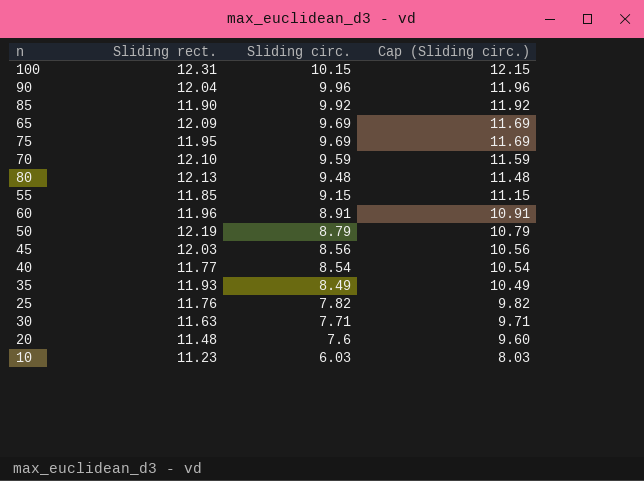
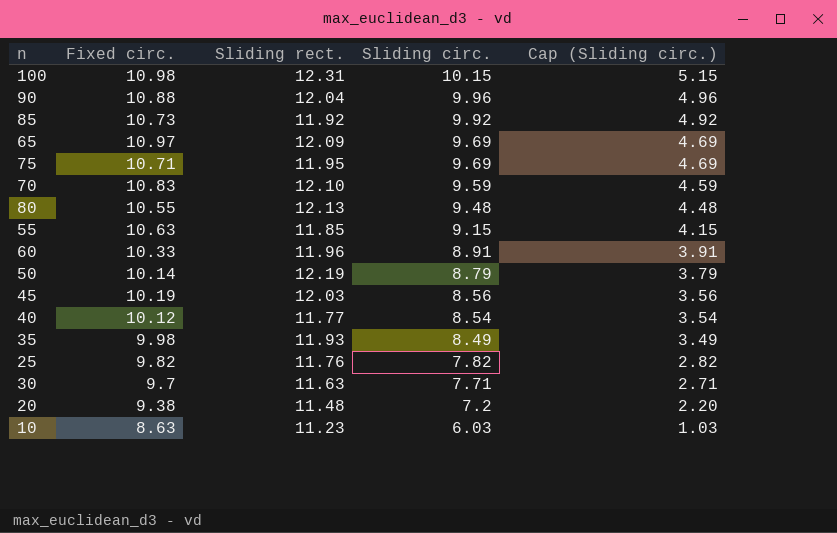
column Fixed circ. | position: none -> 2
column Cap (Sliding circ.) | formula: [Sliding circ.] + 2 -> [Sliding circ.] - 5
85 | Sliding rect.: 11.90 -> 11.92
20 | Sliding circ.: 7.6 -> 7.2

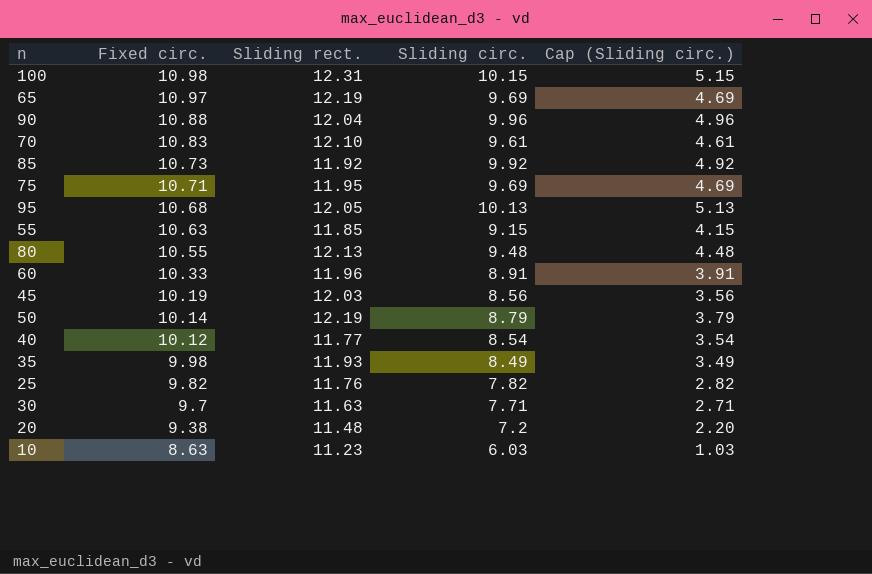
row order: Sliding circ. descending -> Fixed circ. descending
65 | Sliding rect.: 12.09 -> 12.19
70 | Sliding circ.: 9.59 -> 9.61
70 | Cap (Sliding circ.): 4.59 -> 4.61
row 95: none -> 10.68 | 12.05 | 10.13 | 5.13

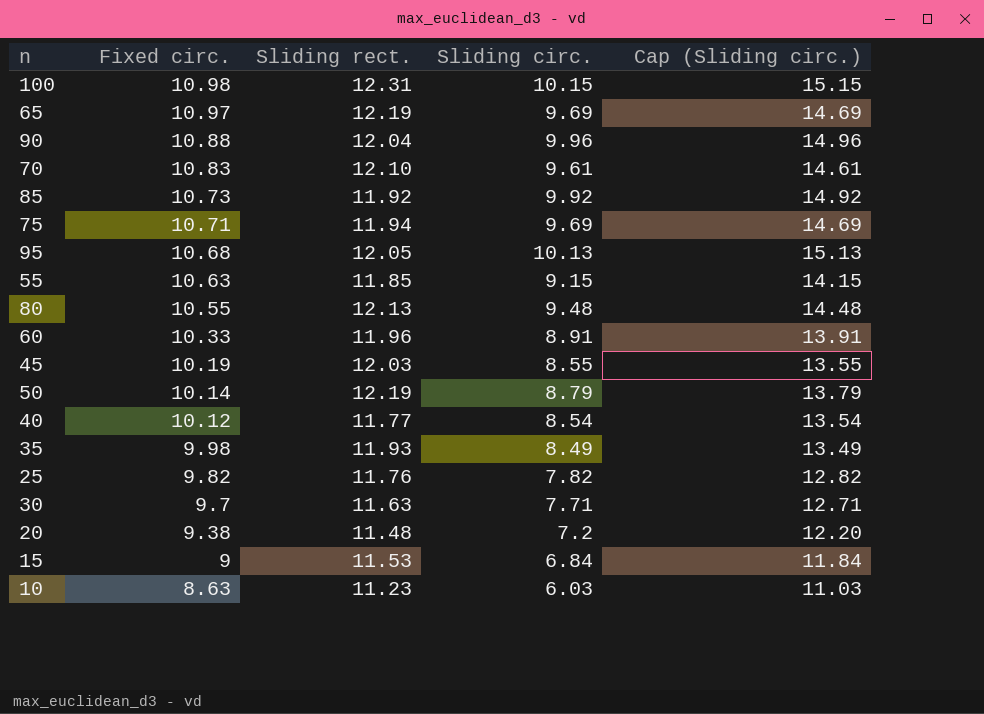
column Cap (Sliding circ.) | formula: [Sliding circ.] - 5 -> [Sliding circ.] + 5
75 | Sliding rect.: 11.95 -> 11.94
45 | Sliding circ.: 8.56 -> 8.55
row 15: none -> 9 | 11.53 | 6.84 | 11.84

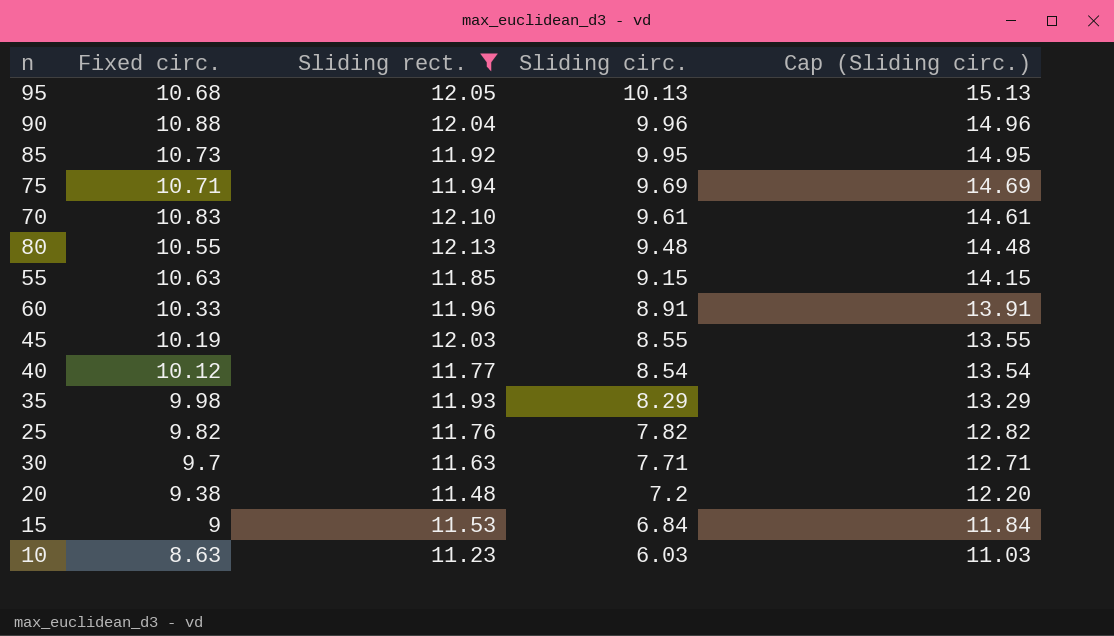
filter: none -> Sliding rect. <= 12.13
row order: Fixed circ. descending -> Sliding circ. descending
85 | Sliding circ.: 9.92 -> 9.95
85 | Cap (Sliding circ.): 14.92 -> 14.95
35 | Sliding circ.: 8.49 -> 8.29
35 | Cap (Sliding circ.): 13.49 -> 13.29

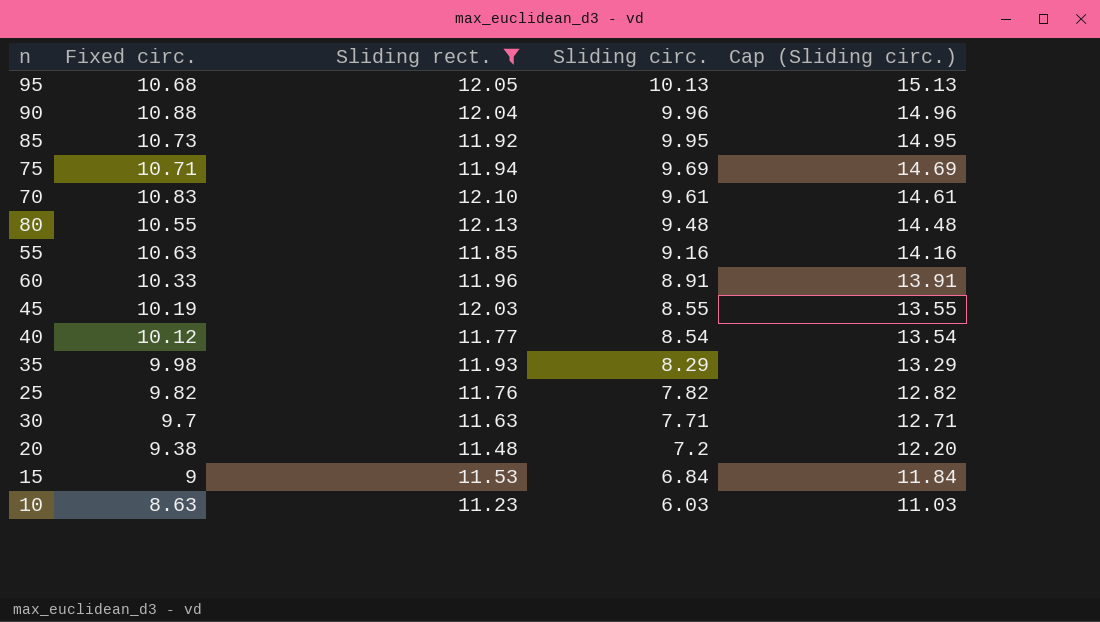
55 | Sliding circ.: 9.15 -> 9.16
55 | Cap (Sliding circ.): 14.15 -> 14.16

